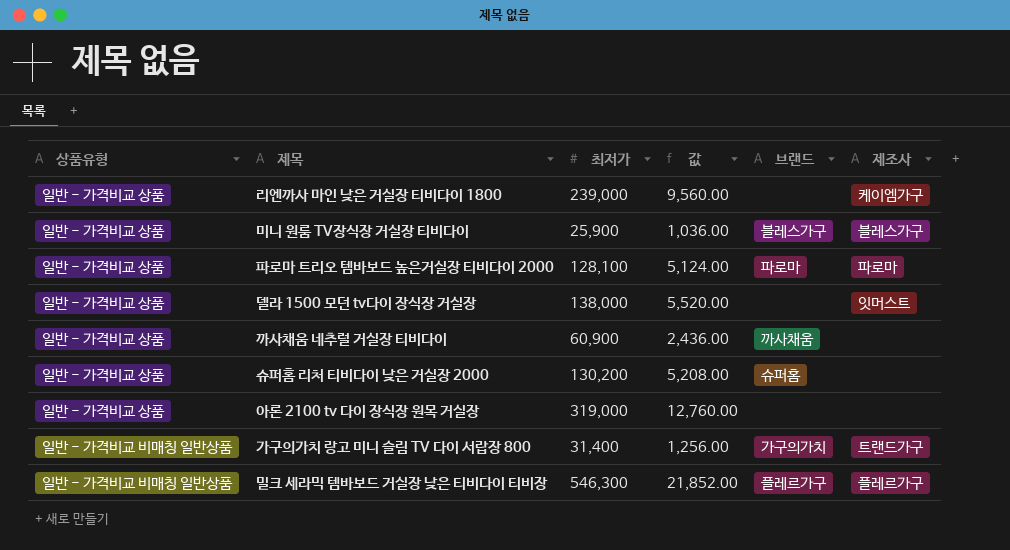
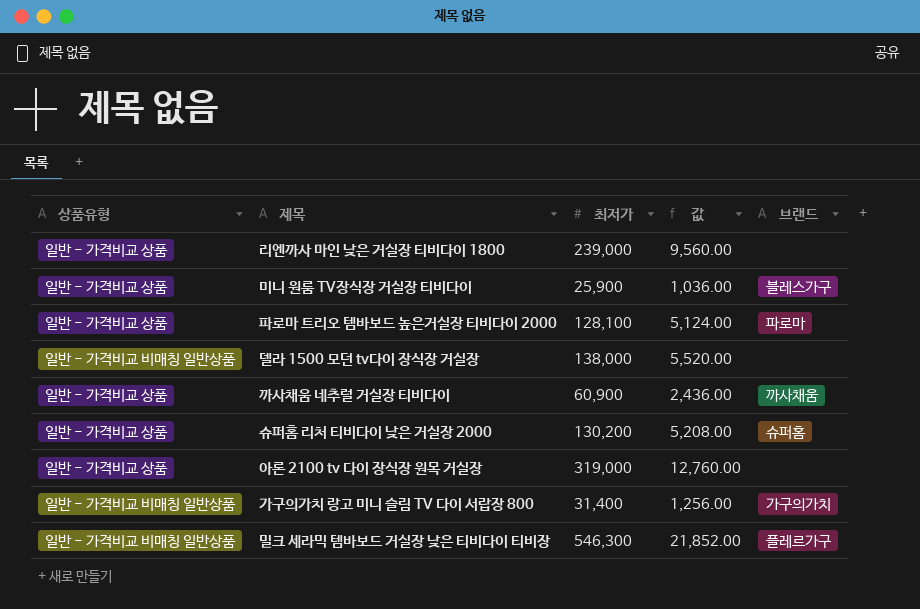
column 제조사 | position: 6 -> none
델라 1500 모던 tv다이 장식장 거실장 | 상품유형: 일반 - 가격비교 상품 -> 일반 - 가격비교 비매칭 일반상품

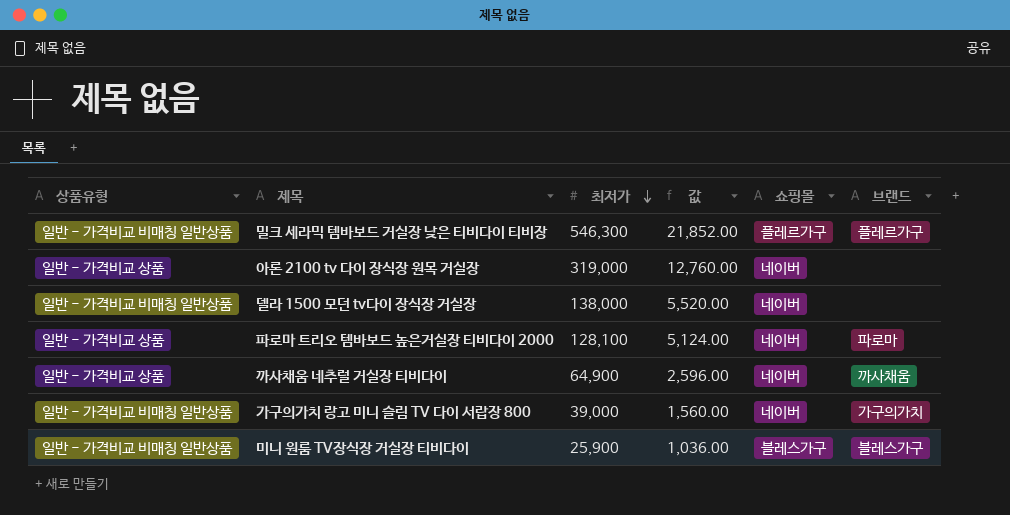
row order: none -> 최저가 descending
column 쇼핑몰 | position: none -> 5
row 리엔까사 마인 낮은 거실장 티비다이 1800: 일반 - 가격비교 상품 | 239,000 | 9,560.00 | none -> none
row 슈퍼홈 리처 티비다이 낮은 거실장 2000: 일반 - 가격비교 상품 | 130,200 | 5,208.00 | 슈퍼홈 -> none
까사채움 네추럴 거실장 티비다이 | 최저가: 60,900 -> 64,900
까사채움 네추럴 거실장 티비다이 | 값: 2,436.00 -> 2,596.00
가구의가치 랑고 미니 슬림 TV 다이 서랍장 800 | 최저가: 31,400 -> 39,000
가구의가치 랑고 미니 슬림 TV 다이 서랍장 800 | 값: 1,256.00 -> 1,560.00
미니 원룸 TV장식장 거실장 티비다이 | 상품유형: 일반 - 가격비교 상품 -> 일반 - 가격비교 비매칭 일반상품

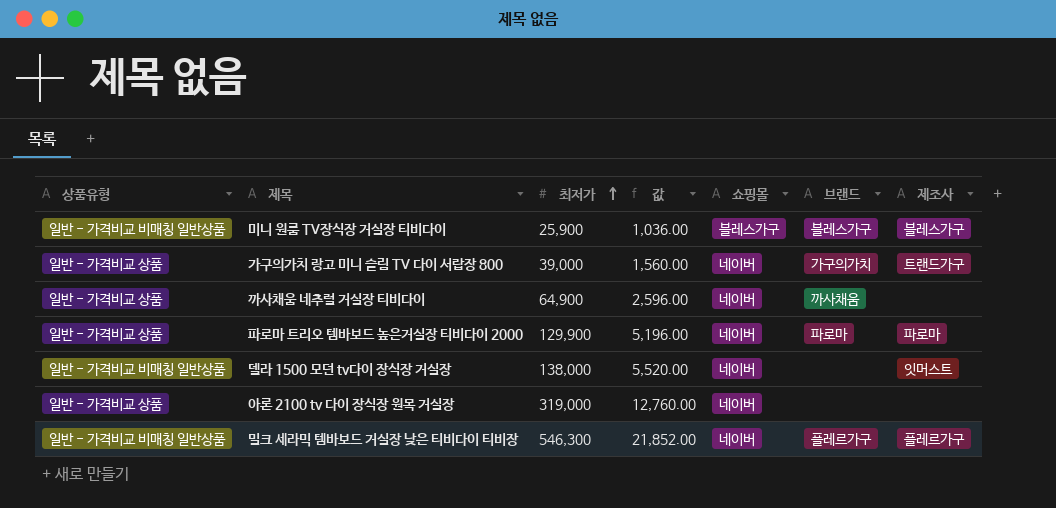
row order: 최저가 descending -> 최저가 ascending
column 제조사 | position: none -> 7
가구의가치 랑고 미니 슬림 TV 다이 서랍장 800 | 상품유형: 일반 - 가격비교 비매칭 일반상품 -> 일반 - 가격비교 상품
파로마 트리오 템바보드 높은거실장 티비다이 2000 | 최저가: 128,100 -> 129,900
파로마 트리오 템바보드 높은거실장 티비다이 2000 | 값: 5,124.00 -> 5,196.00
밀크 세라믹 템바보드 거실장 낮은 티비다이 티비장 | 쇼핑몰: 플레르가구 -> 네이버

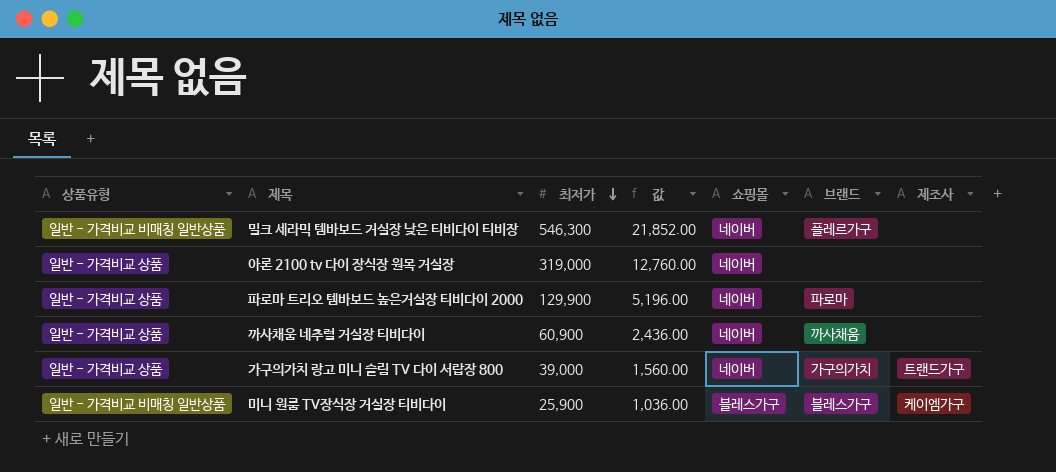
row order: 최저가 ascending -> 최저가 descending
row 델라 1500 모던 tv다이 장식장 거실장: 일반 - 가격비교 비매칭 일반상품 | 138,000 | 5,520.00 | 네이버 | none | 잇머스트 -> none
밀크 세라믹 템바보드 거실장 낮은 티비다이 티비장 | 제조사: 플레르가구 -> none
파로마 트리오 템바보드 높은거실장 티비다이 2000 | 제조사: 파로마 -> none
까사채움 네추럴 거실장 티비다이 | 최저가: 64,900 -> 60,900
까사채움 네추럴 거실장 티비다이 | 값: 2,596.00 -> 2,436.00
미니 원룸 TV장식장 거실장 티비다이 | 제조사: 블레스가구 -> 케이엠가구

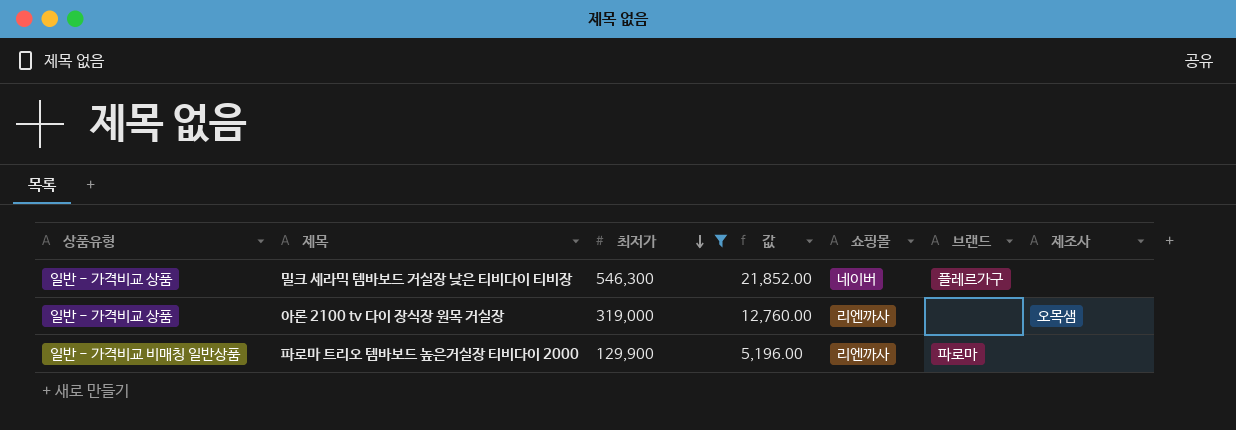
filter: none -> 최저가 >= 129,900
밀크 세라믹 템바보드 거실장 낮은 티비다이 티비장 | 상품유형: 일반 - 가격비교 비매칭 일반상품 -> 일반 - 가격비교 상품
아론 2100 tv 다이 장식장 원목 거실장 | 쇼핑몰: 네이버 -> 리엔까사
아론 2100 tv 다이 장식장 원목 거실장 | 제조사: none -> 오목샘
파로마 트리오 템바보드 높은거실장 티비다이 2000 | 상품유형: 일반 - 가격비교 상품 -> 일반 - 가격비교 비매칭 일반상품
파로마 트리오 템바보드 높은거실장 티비다이 2000 | 쇼핑몰: 네이버 -> 리엔까사

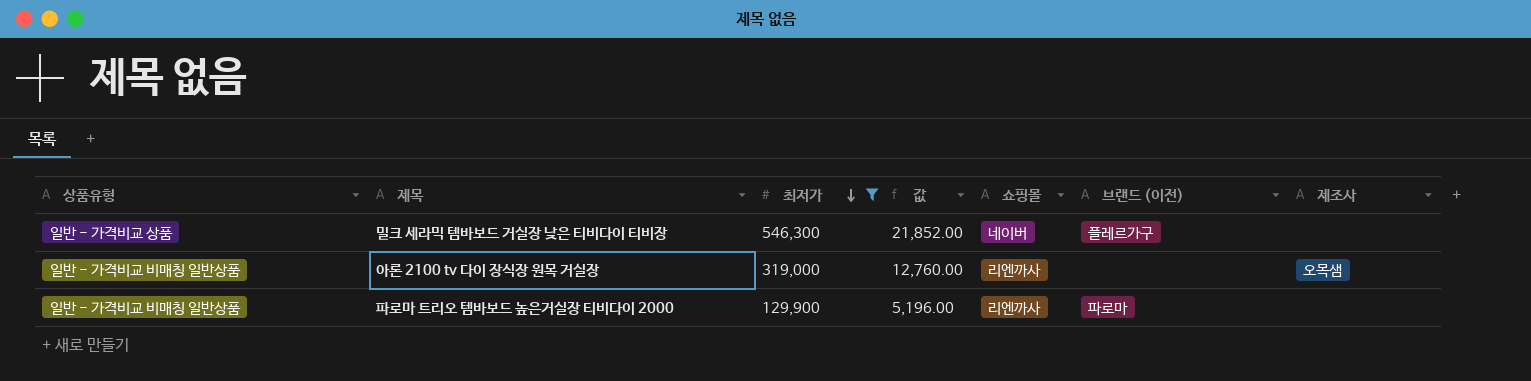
column name: 브랜드 -> 브랜드 (이전)
아론 2100 tv 다이 장식장 원목 거실장 | 상품유형: 일반 - 가격비교 상품 -> 일반 - 가격비교 비매칭 일반상품

